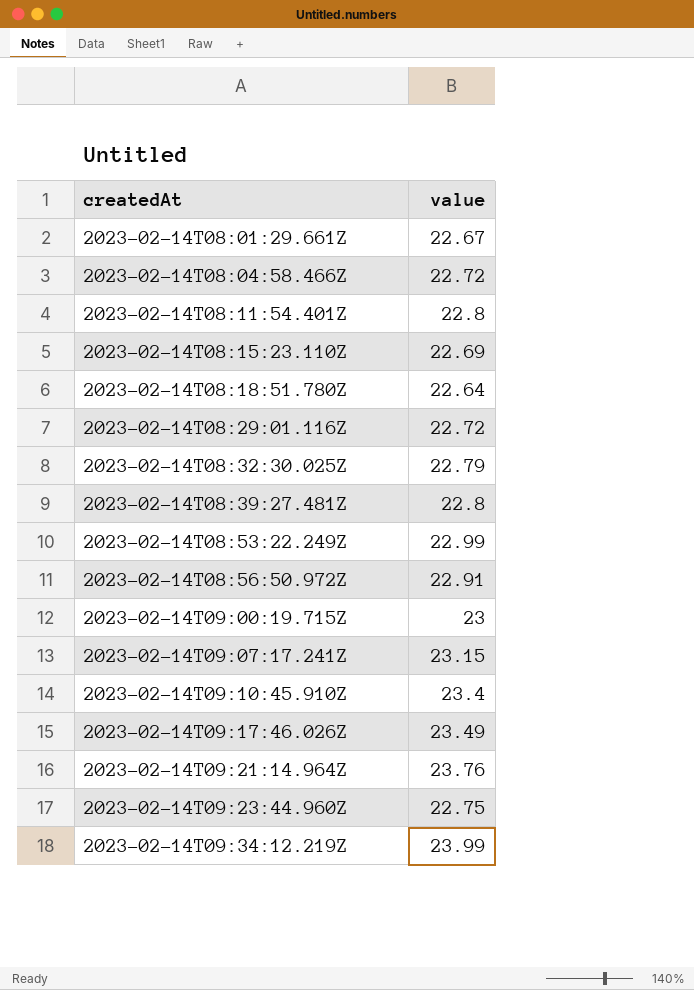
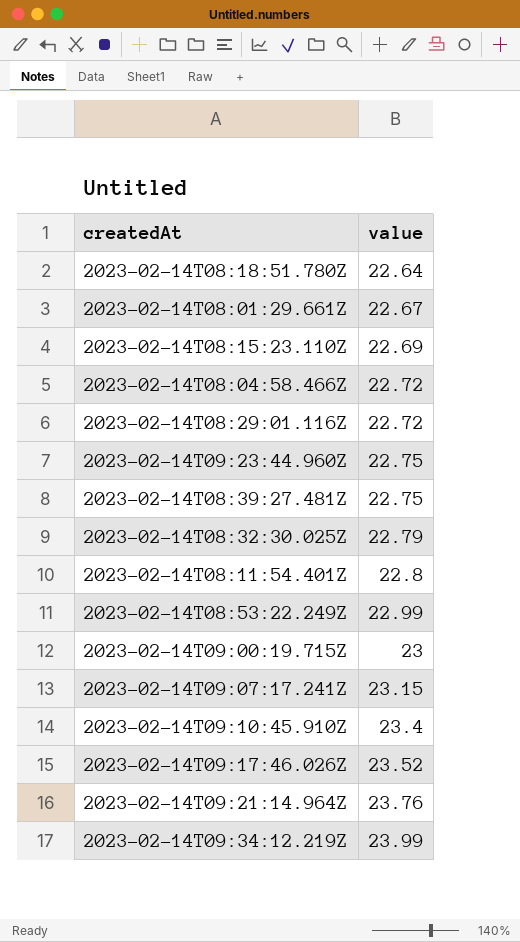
row order: createdAt ascending -> value ascending
row 2023-02-14T08:56:50.972Z: 22.91 -> none
2023-02-14T08:39:27.481Z | value: 22.8 -> 22.75
2023-02-14T09:17:46.026Z | value: 23.49 -> 23.52

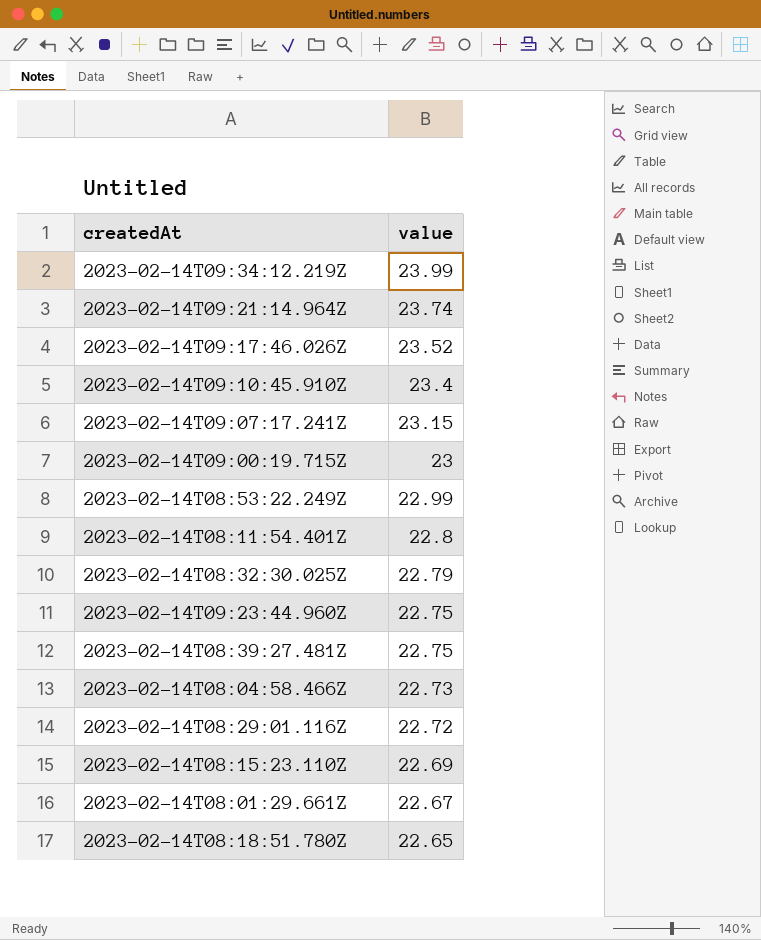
row order: value ascending -> value descending
2023-02-14T09:21:14.964Z | value: 23.76 -> 23.74
2023-02-14T08:04:58.466Z | value: 22.72 -> 22.73
2023-02-14T08:18:51.780Z | value: 22.64 -> 22.65

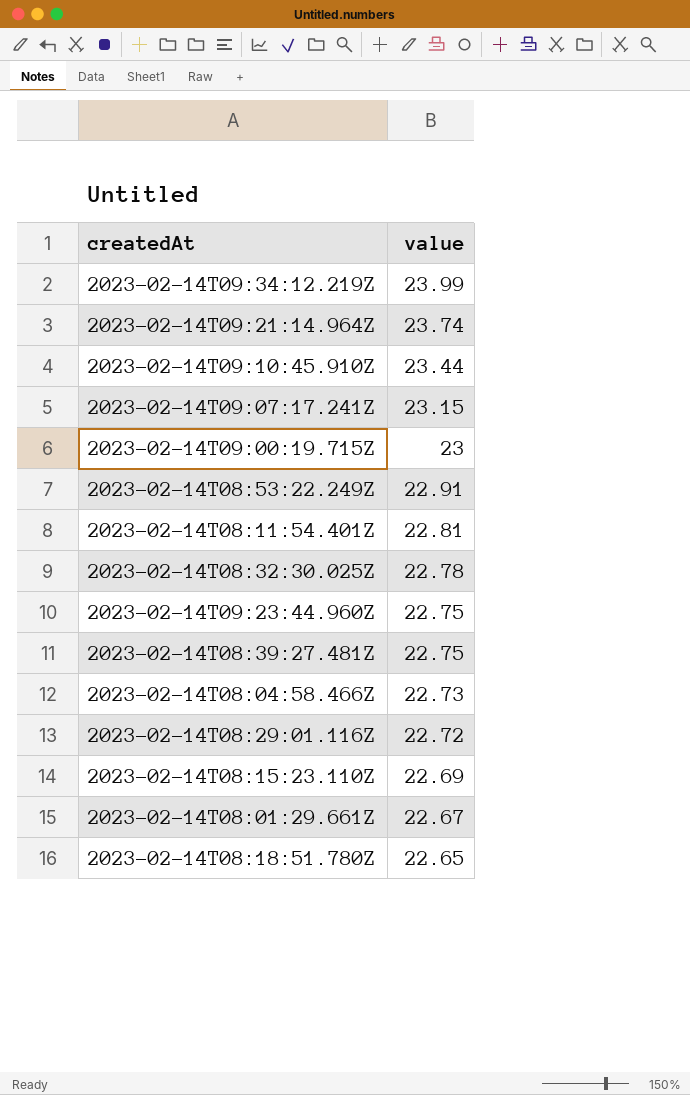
row 2023-02-14T09:17:46.026Z: 23.52 -> none
2023-02-14T09:10:45.910Z | value: 23.4 -> 23.44
2023-02-14T08:53:22.249Z | value: 22.99 -> 22.91
2023-02-14T08:11:54.401Z | value: 22.8 -> 22.81
2023-02-14T08:32:30.025Z | value: 22.79 -> 22.78

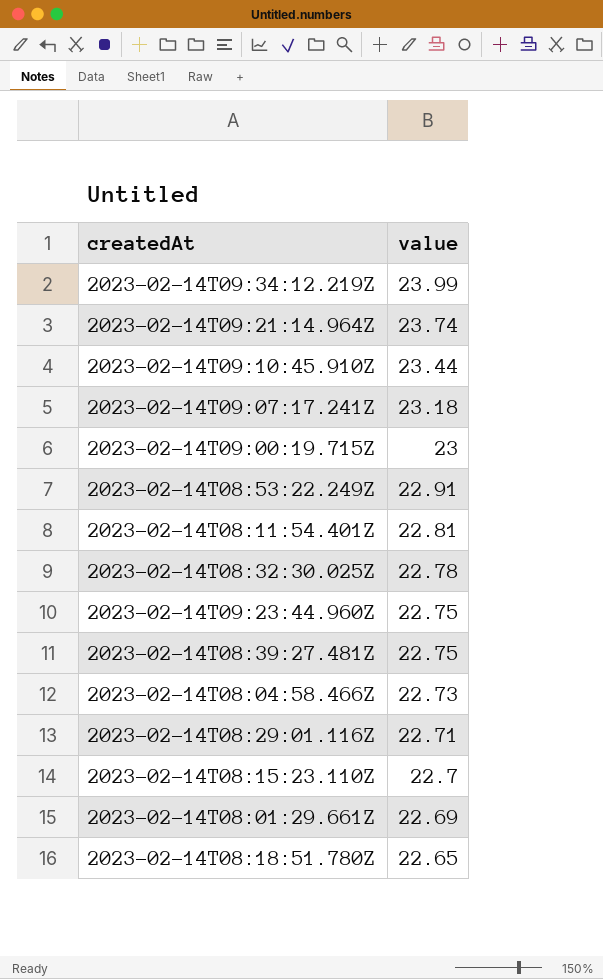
2023-02-14T09:07:17.241Z | value: 23.15 -> 23.18
2023-02-14T08:29:01.116Z | value: 22.72 -> 22.71
2023-02-14T08:15:23.110Z | value: 22.69 -> 22.7
2023-02-14T08:01:29.661Z | value: 22.67 -> 22.69

